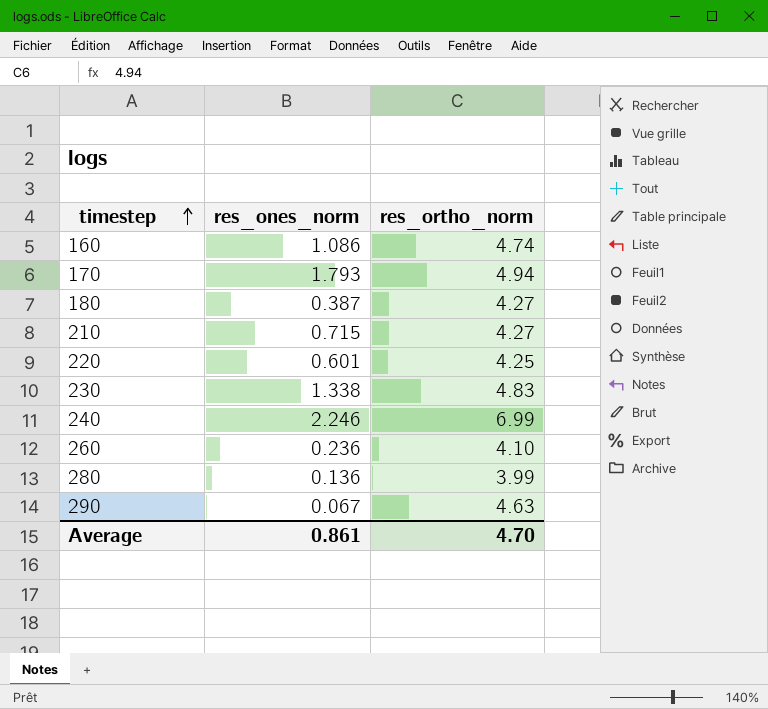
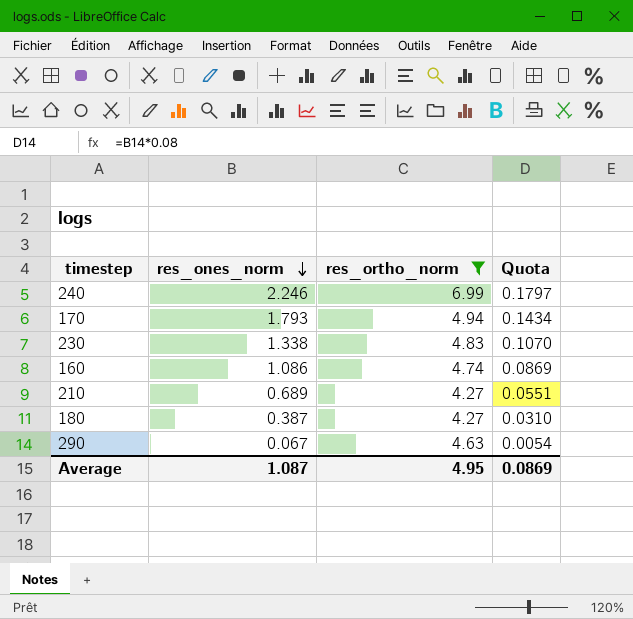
filter: none -> res_ortho_norm >= 4.27
row order: timestep ascending -> res_ones_norm descending
column Quota | formula: none -> [res_ones_norm] * 0.08
210 | res_ones_norm: 0.715 -> 0.689
Average | res_ones_norm: 0.861 -> 1.087
Average | res_ortho_norm: 4.70 -> 4.95

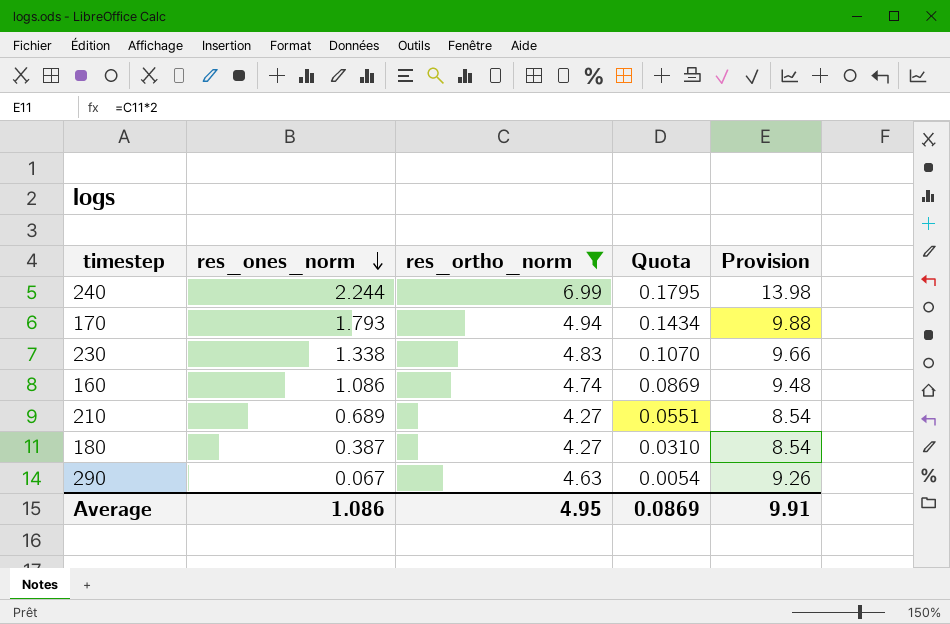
column Provision | formula: none -> [res_ortho_norm] * 2
240 | res_ones_norm: 2.246 -> 2.244
240 | Quota: 0.1797 -> 0.1795
Average | res_ones_norm: 1.087 -> 1.086

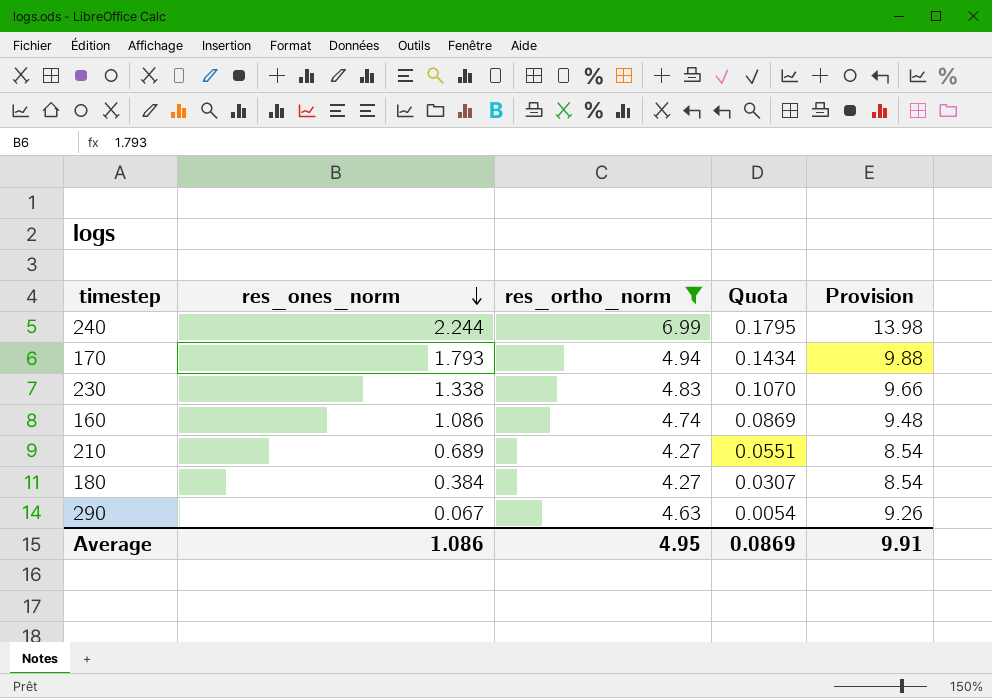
180 | res_ones_norm: 0.387 -> 0.384
180 | Quota: 0.0310 -> 0.0307

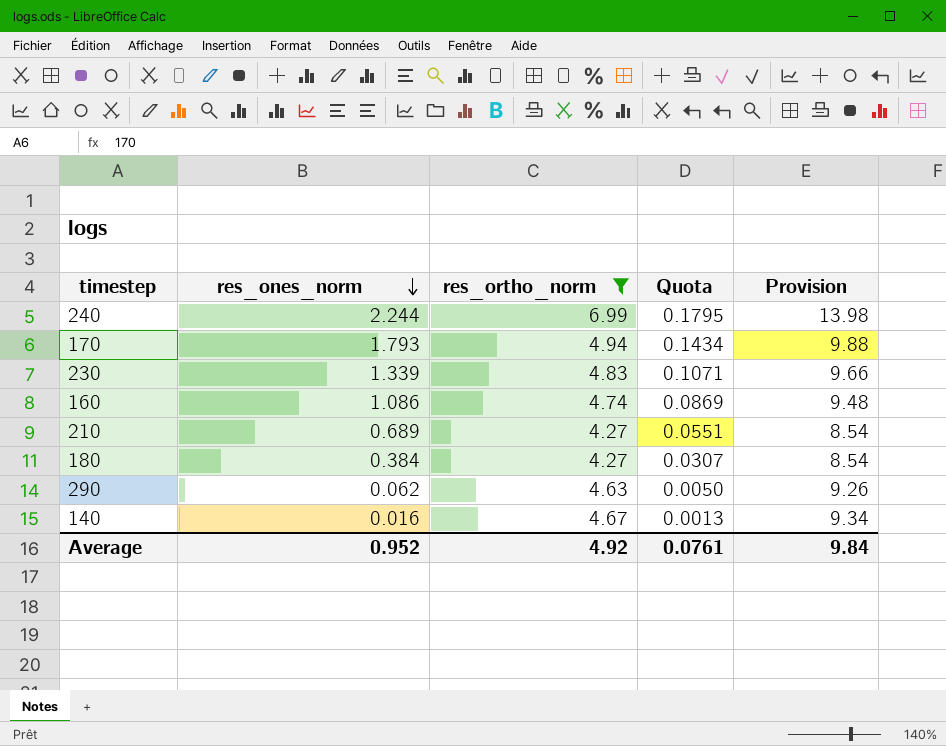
230 | res_ones_norm: 1.338 -> 1.339
230 | Quota: 0.1070 -> 0.1071
290 | res_ones_norm: 0.067 -> 0.062
290 | Quota: 0.0054 -> 0.0050
row 140: none -> 0.016 | 4.67 | 0.0013 | 9.34
Average | res_ones_norm: 1.086 -> 0.952
Average | res_ortho_norm: 4.95 -> 4.92
Average | Quota: 0.0869 -> 0.0761
Average | Provision: 9.91 -> 9.84

